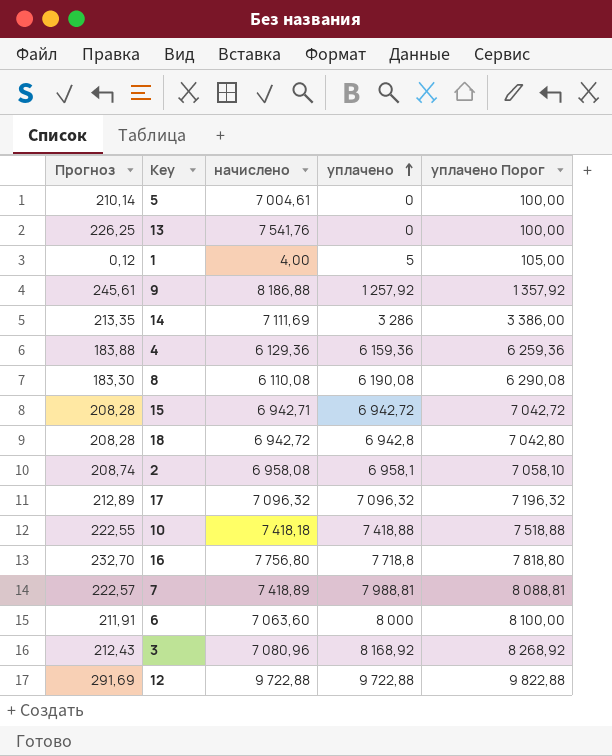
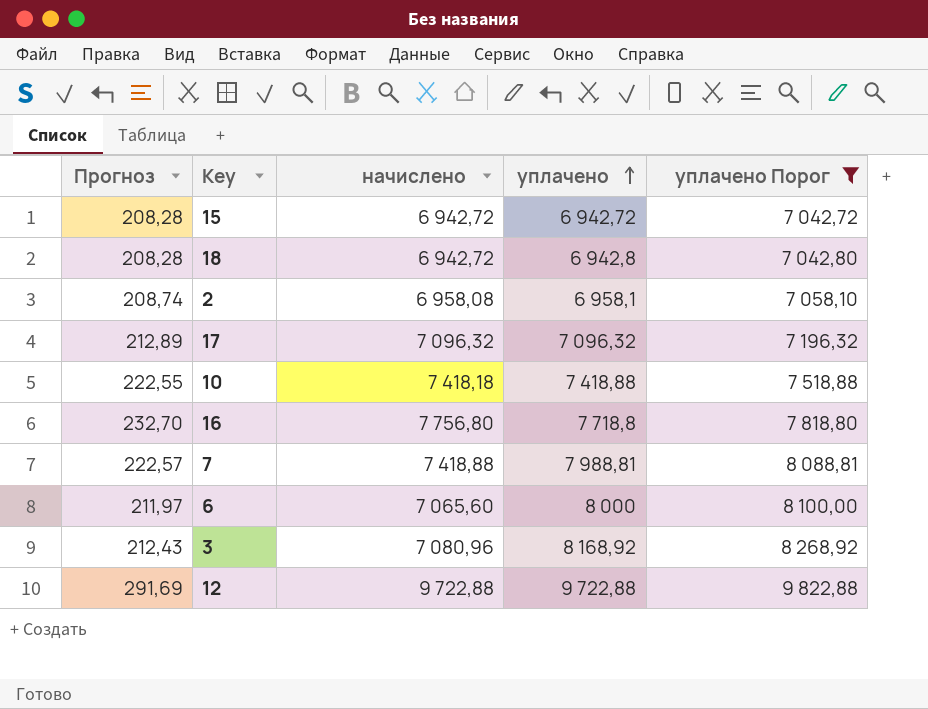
filter: none -> уплачено Порог >= 7 042,72
15 | начислено: 6 942,71 -> 6 942,72
7 | начислено: 7 418,89 -> 7 418,88
6 | Прогноз: 211,91 -> 211,97
6 | начислено: 7 063,60 -> 7 065,60

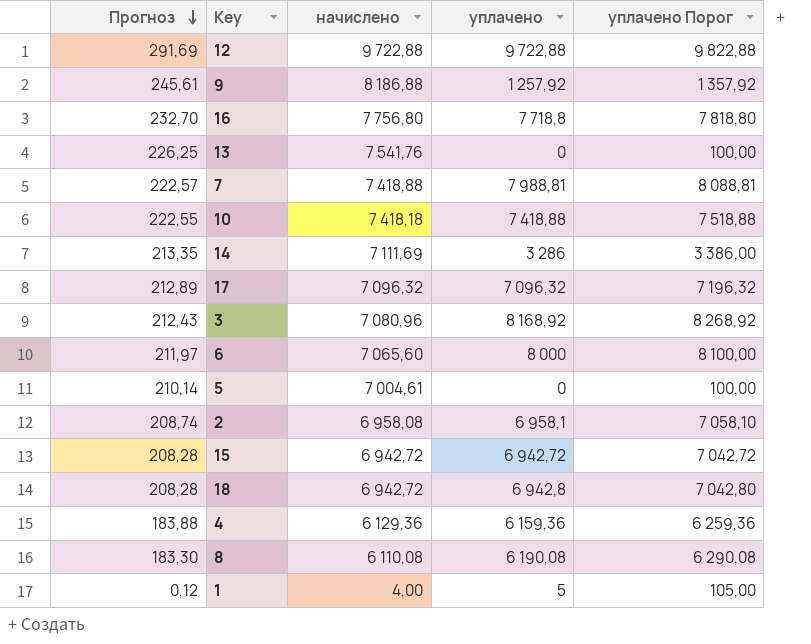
filter: уплачено Порог >= 7 042,72 -> none
row order: уплачено ascending -> Прогноз descending

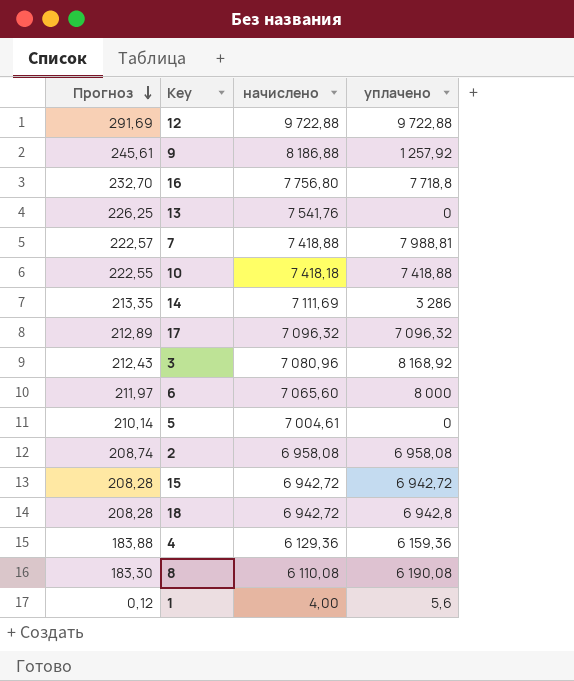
column уплачено Порог | formula: [уплачено] + 100 -> none
2 | уплачено: 6 958,1 -> 6 958,08
1 | уплачено: 5 -> 5,6

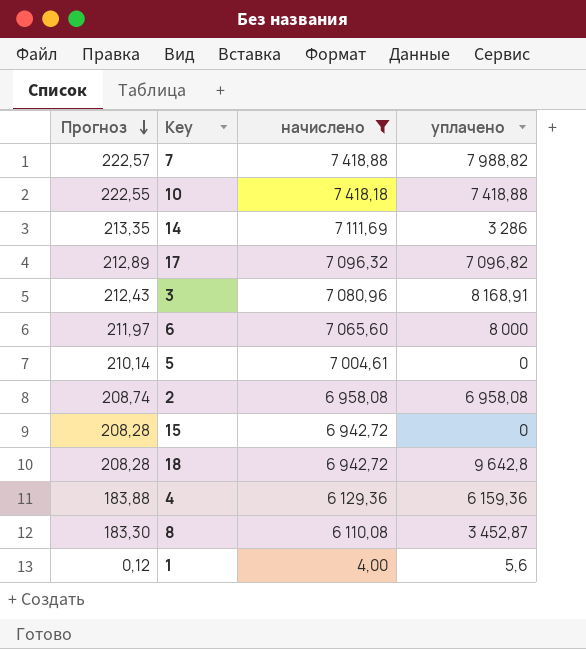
filter: none -> начислено <= 7 418,88
7 | уплачено: 7 988,81 -> 7 988,82
17 | уплачено: 7 096,32 -> 7 096,82
3 | уплачено: 8 168,92 -> 8 168,91
15 | уплачено: 6 942,72 -> 0
18 | уплачено: 6 942,8 -> 9 642,8
8 | уплачено: 6 190,08 -> 3 452,87

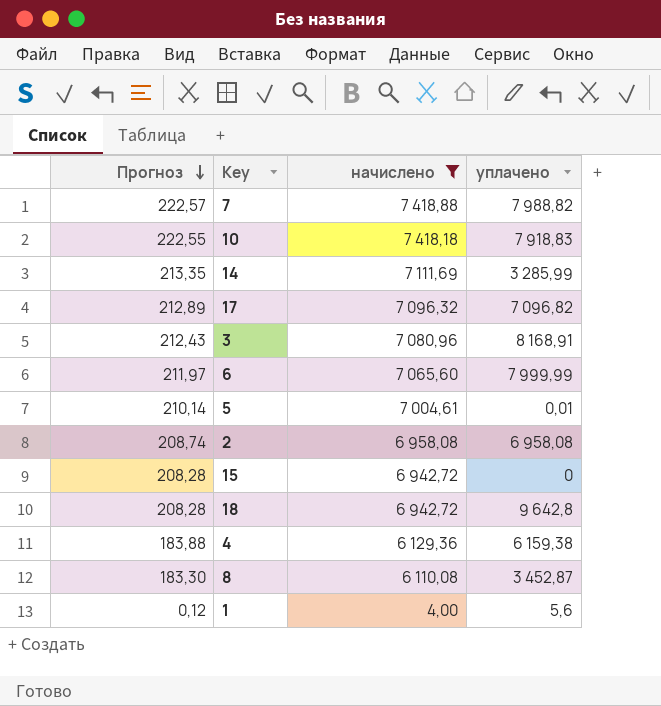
10 | уплачено: 7 418,88 -> 7 918,83
14 | уплачено: 3 286 -> 3 285,99
6 | уплачено: 8 000 -> 7 999,99
5 | уплачено: 0 -> 0,01
4 | уплачено: 6 159,36 -> 6 159,38

